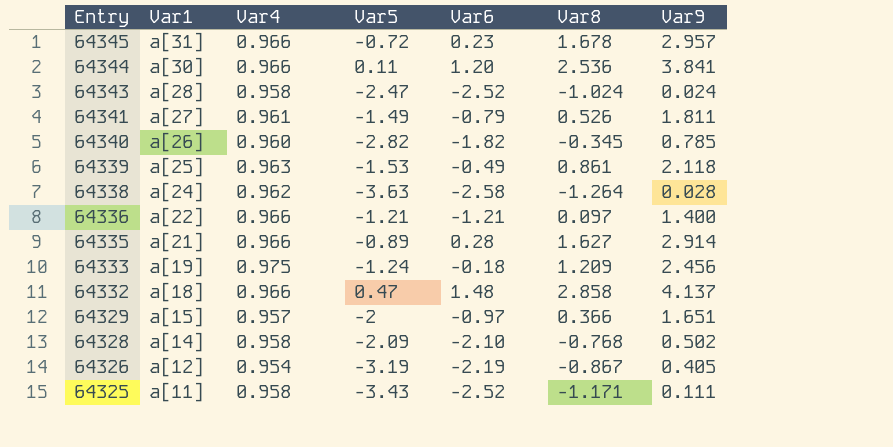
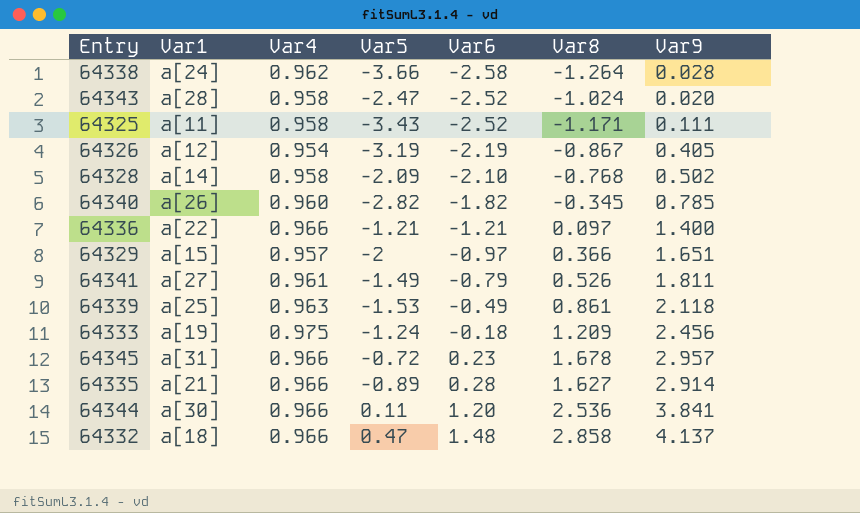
row order: Entry descending -> Var6 ascending
64338 | Var5: -3.63 -> -3.66
64343 | Var9: 0.024 -> 0.020

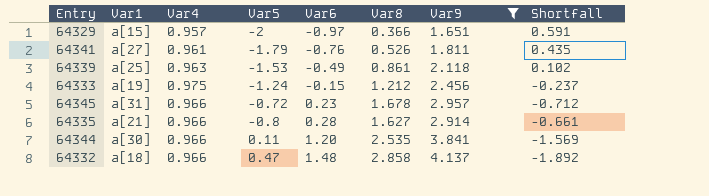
filter: none -> Var9 >= 1.651
column Shortfall | formula: none -> [Var4] - [Var8]
64341 | Var5: -1.49 -> -1.79
64341 | Var6: -0.79 -> -0.76
64333 | Var6: -0.18 -> -0.15
64333 | Var8: 1.209 -> 1.212
64335 | Var5: -0.89 -> -0.8
64344 | Var8: 2.536 -> 2.535

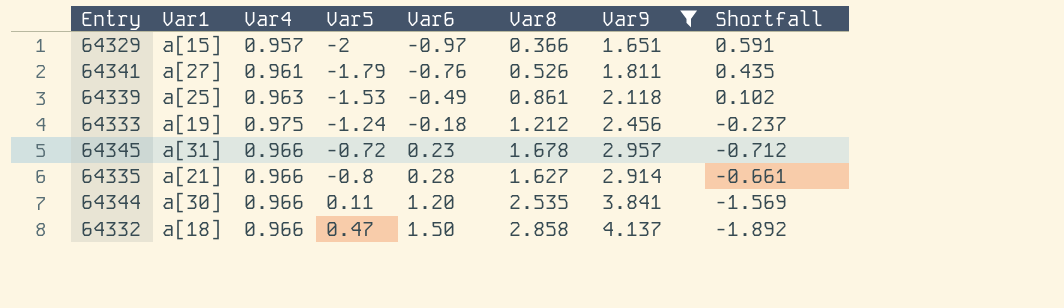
64333 | Var6: -0.15 -> -0.18
64332 | Var6: 1.48 -> 1.50

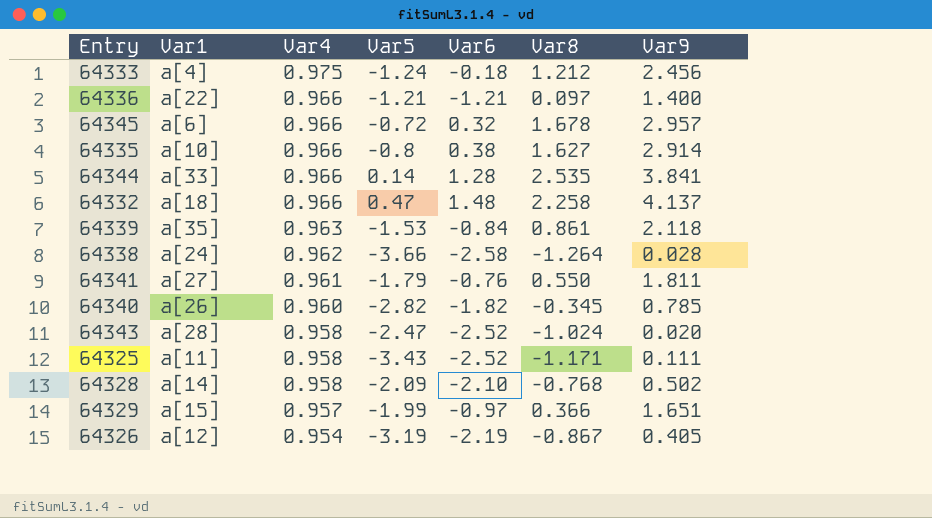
filter: Var9 >= 1.651 -> none
row order: Var6 ascending -> Var4 descending
column Shortfall | formula: [Var4] - [Var8] -> none
64333 | Var1: a[19] -> a[4]
64345 | Var1: a[31] -> a[6]
64345 | Var6: 0.23 -> 0.32
64335 | Var1: a[21] -> a[10]
64335 | Var6: 0.28 -> 0.38
64344 | Var1: a[30] -> a[33]
64344 | Var5: 0.11 -> 0.14
64344 | Var6: 1.20 -> 1.28
64332 | Var6: 1.50 -> 1.48
64332 | Var8: 2.858 -> 2.258
64339 | Var1: a[25] -> a[35]
64339 | Var6: -0.49 -> -0.84
64341 | Var8: 0.526 -> 0.550
64329 | Var5: -2 -> -1.99

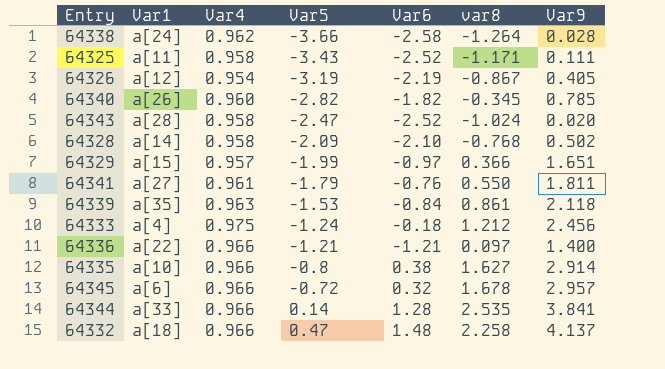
row order: Var4 descending -> Var5 ascending
column name: Var8 -> var8

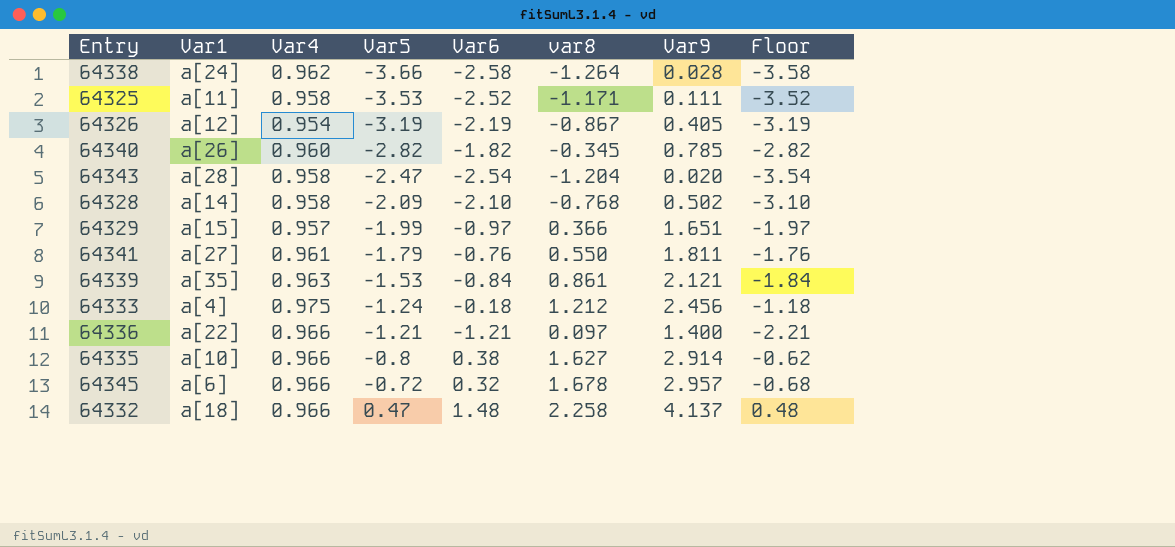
column Floor | formula: none -> [Var6] - 1
row 64344: a[33] | 0.966 | 0.14 | 1.28 | 2.535 | 3.841 -> none
64325 | Var5: -3.43 -> -3.53
64343 | Var6: -2.52 -> -2.54
64343 | var8: -1.024 -> -1.204
64339 | Var9: 2.118 -> 2.121

